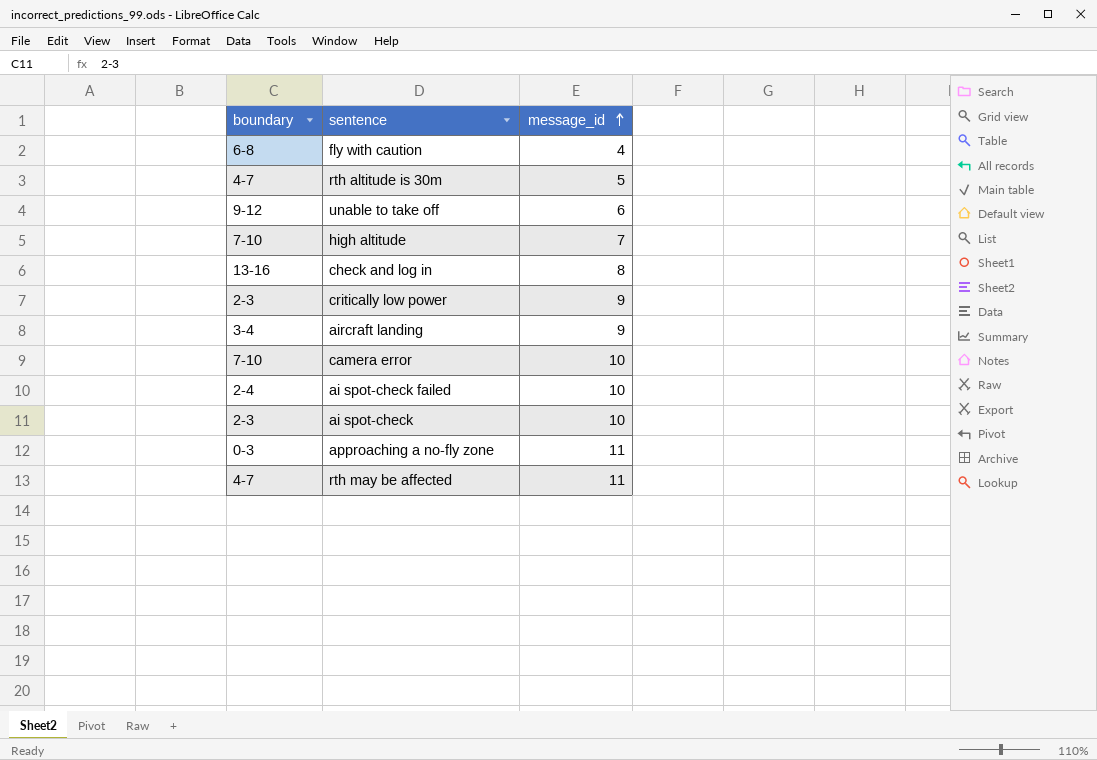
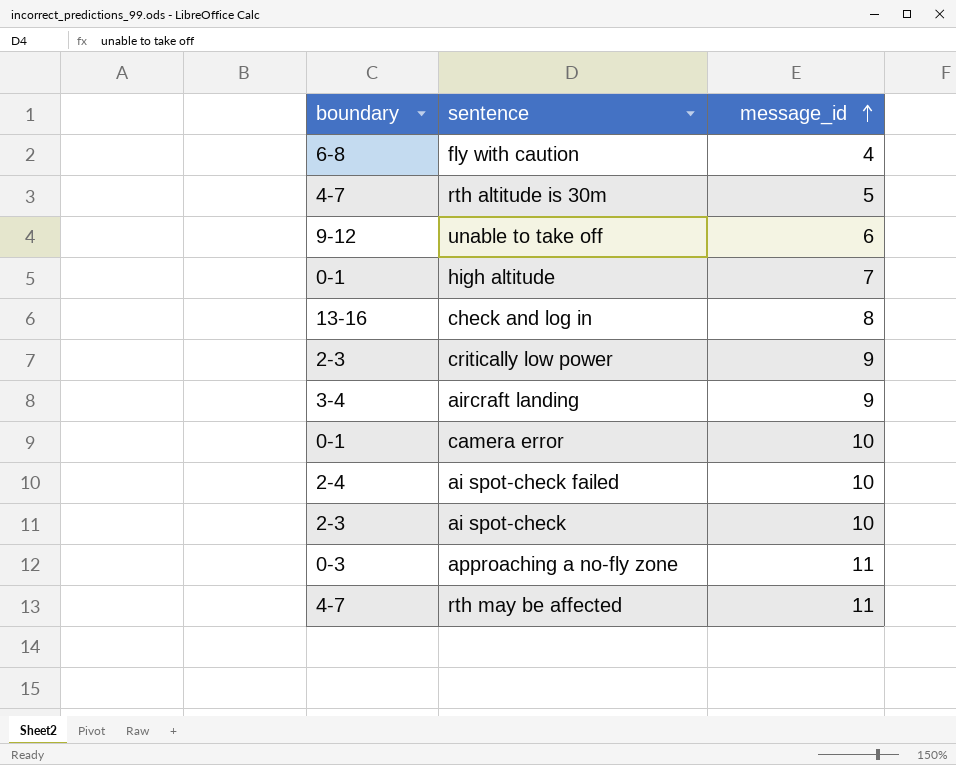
high altitude | boundary: 7-10 -> 0-1
camera error | boundary: 7-10 -> 0-1

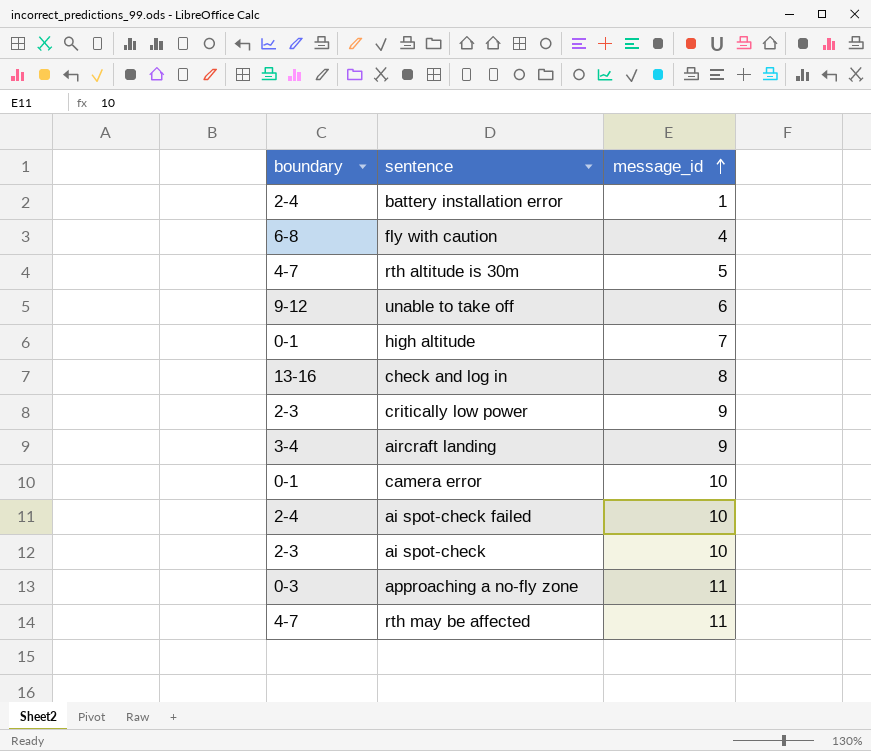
row battery installation error: none -> 2-4 | 1

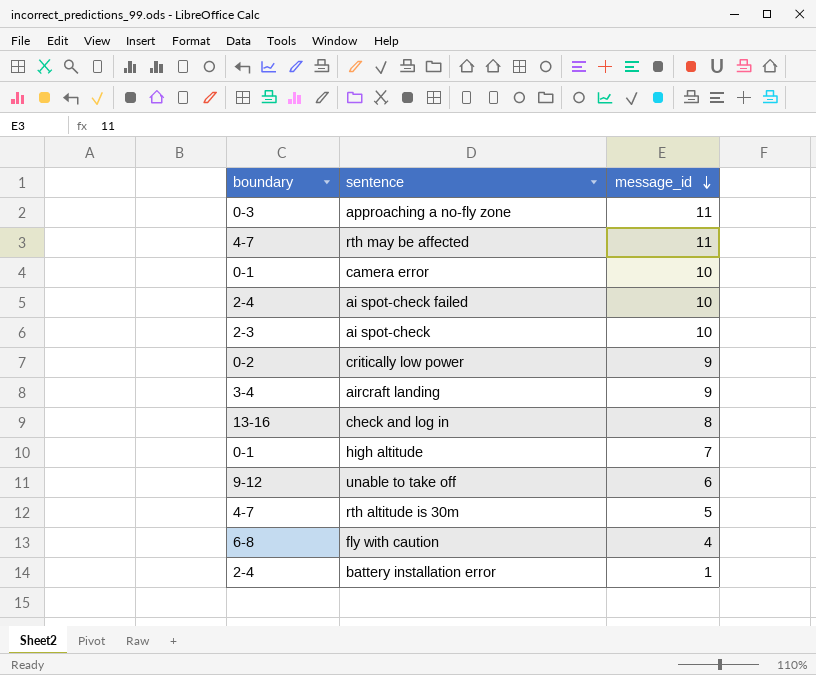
row order: message_id ascending -> message_id descending
critically low power | boundary: 2-3 -> 0-2

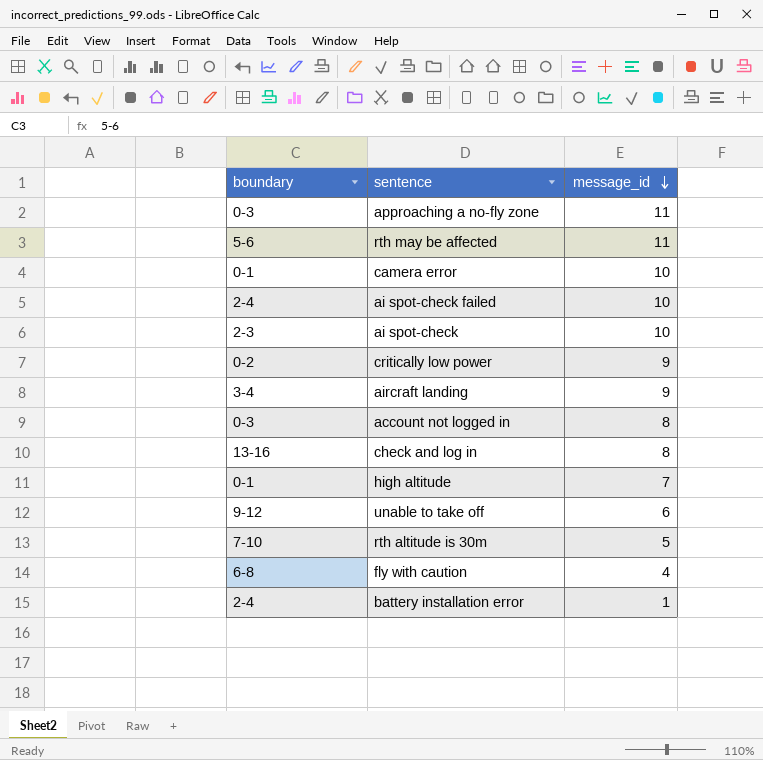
rth may be affected | boundary: 4-7 -> 5-6
row account not logged in: none -> 0-3 | 8
rth altitude is 30m | boundary: 4-7 -> 7-10

